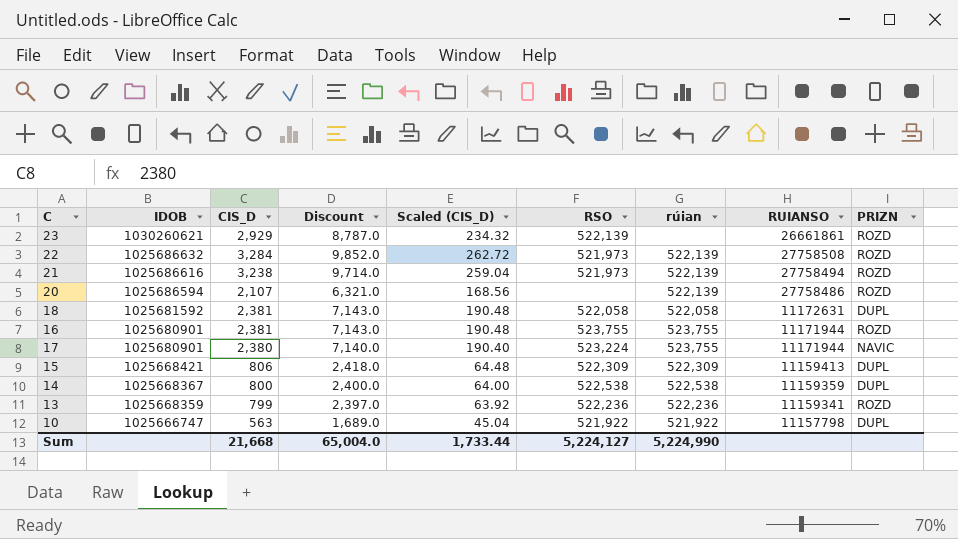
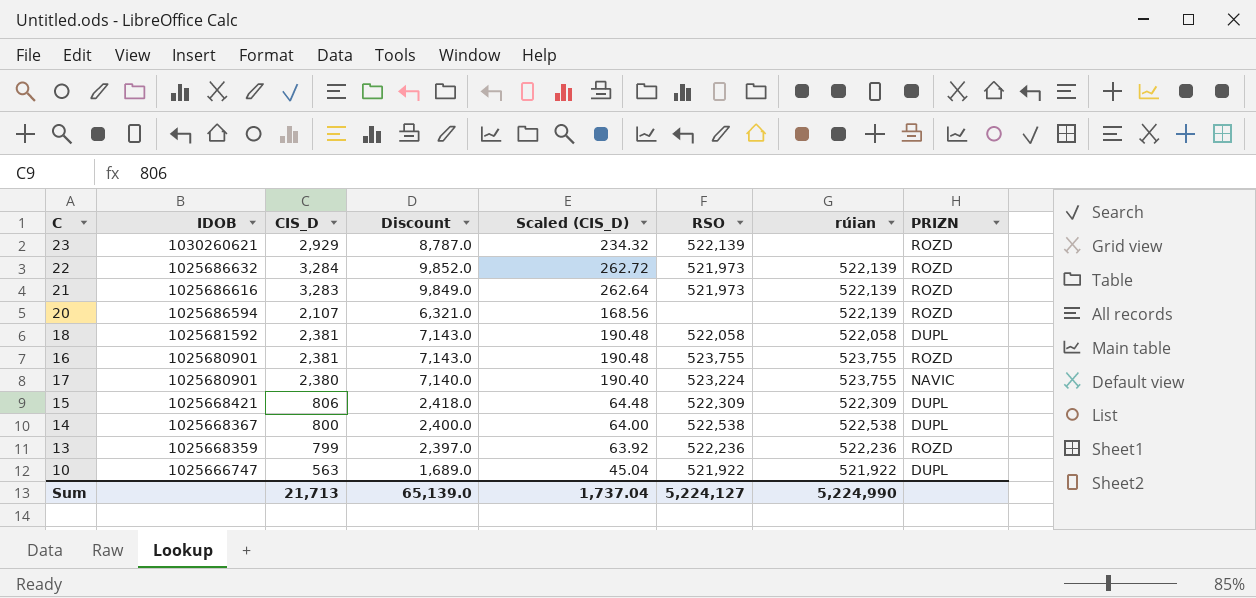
column RUIANSO | position: 8 -> none
21 | CIS_D: 3,238 -> 3,283
21 | Discount: 9,714.0 -> 9,849.0
21 | Scaled (CIS_D): 259.04 -> 262.64
Sum | CIS_D: 21,668 -> 21,713
Sum | Discount: 65,004.0 -> 65,139.0
Sum | Scaled (CIS_D): 1,733.44 -> 1,737.04

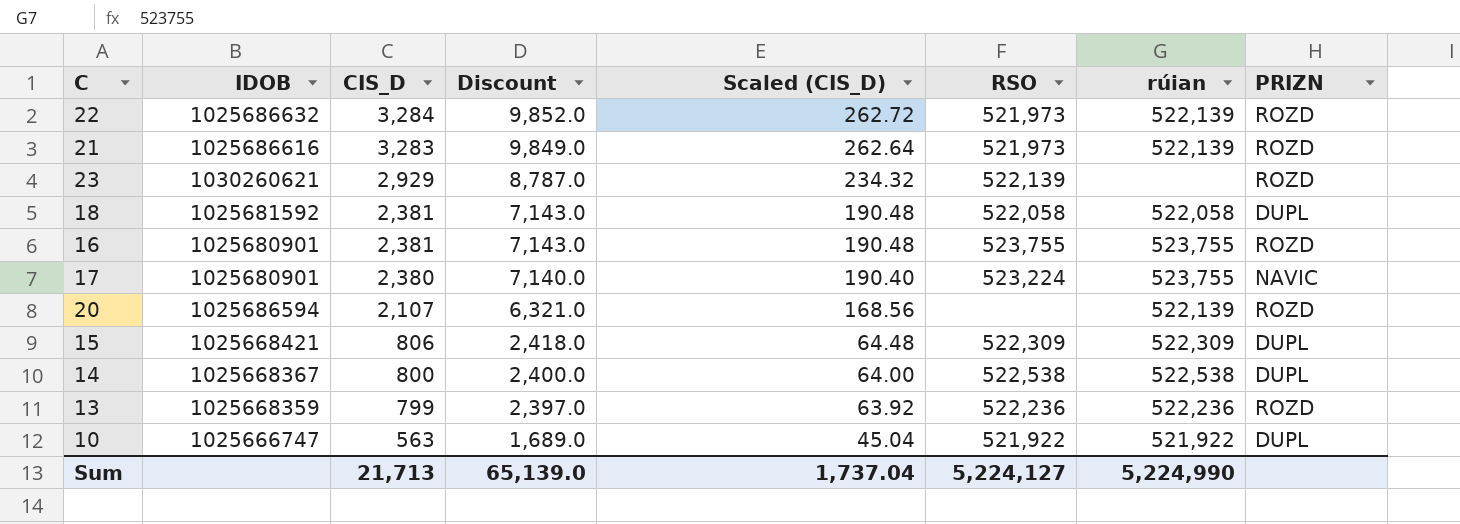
row order: IDOB descending -> CIS_D descending

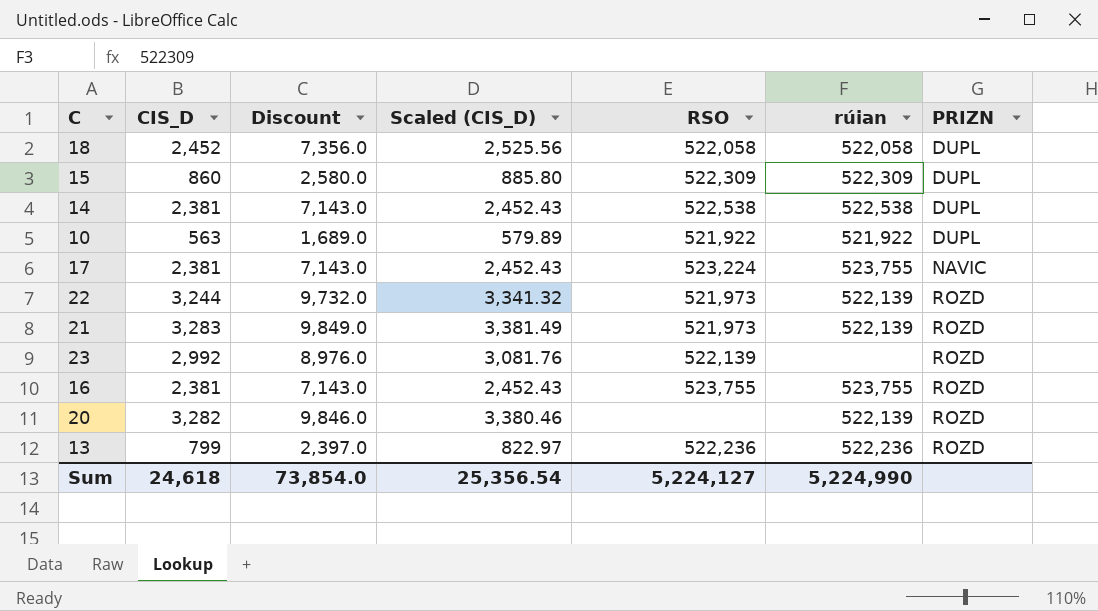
row order: CIS_D descending -> PRIZN ascending
column IDOB | position: 2 -> none
column Scaled (CIS_D) | formula: [CIS_D] * 0.08 -> [CIS_D] * 1.03
18 | CIS_D: 2,381 -> 2,452
18 | Discount: 7,143.0 -> 7,356.0
15 | CIS_D: 806 -> 860
15 | Discount: 2,418.0 -> 2,580.0
14 | CIS_D: 800 -> 2,381
14 | Discount: 2,400.0 -> 7,143.0
17 | CIS_D: 2,380 -> 2,381
17 | Discount: 7,140.0 -> 7,143.0
22 | CIS_D: 3,284 -> 3,244
22 | Discount: 9,852.0 -> 9,732.0
23 | CIS_D: 2,929 -> 2,992
23 | Discount: 8,787.0 -> 8,976.0
20 | CIS_D: 2,107 -> 3,282
20 | Discount: 6,321.0 -> 9,846.0
Sum | CIS_D: 21,713 -> 24,618
Sum | Discount: 65,139.0 -> 73,854.0
Sum | Scaled (CIS_D): 1,737.04 -> 25,356.54

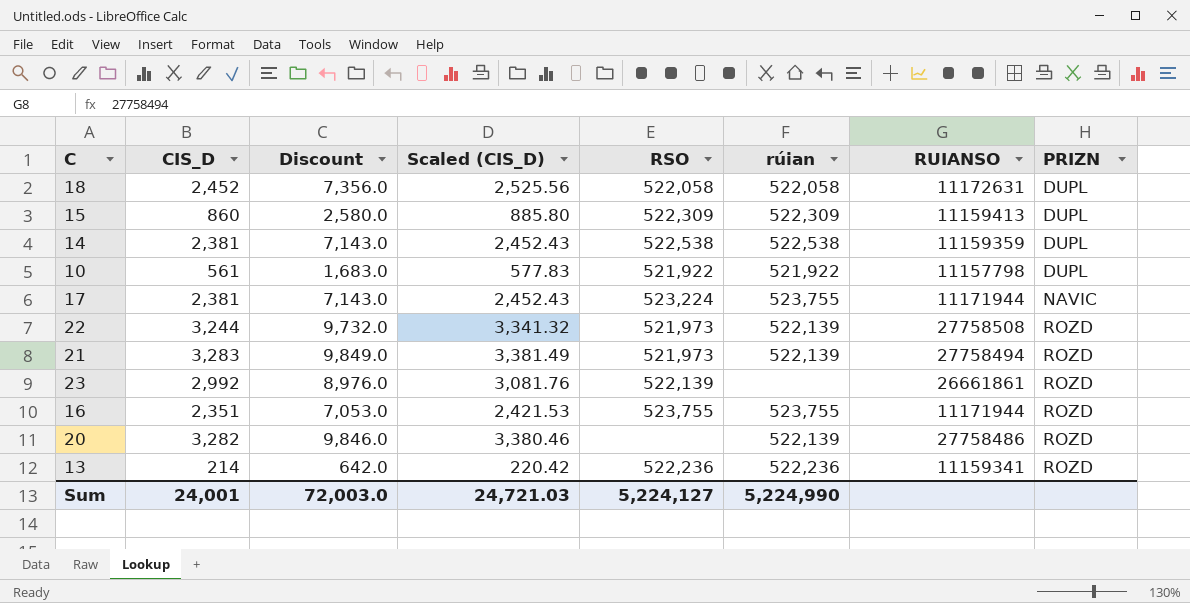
column RUIANSO | position: none -> 7
10 | CIS_D: 563 -> 561
10 | Discount: 1,689.0 -> 1,683.0
10 | Scaled (CIS_D): 579.89 -> 577.83
16 | CIS_D: 2,381 -> 2,351
16 | Discount: 7,143.0 -> 7,053.0
16 | Scaled (CIS_D): 2,452.43 -> 2,421.53
13 | CIS_D: 799 -> 214
13 | Discount: 2,397.0 -> 642.0
13 | Scaled (CIS_D): 822.97 -> 220.42
Sum | CIS_D: 24,618 -> 24,001
Sum | Discount: 73,854.0 -> 72,003.0
Sum | Scaled (CIS_D): 25,356.54 -> 24,721.03

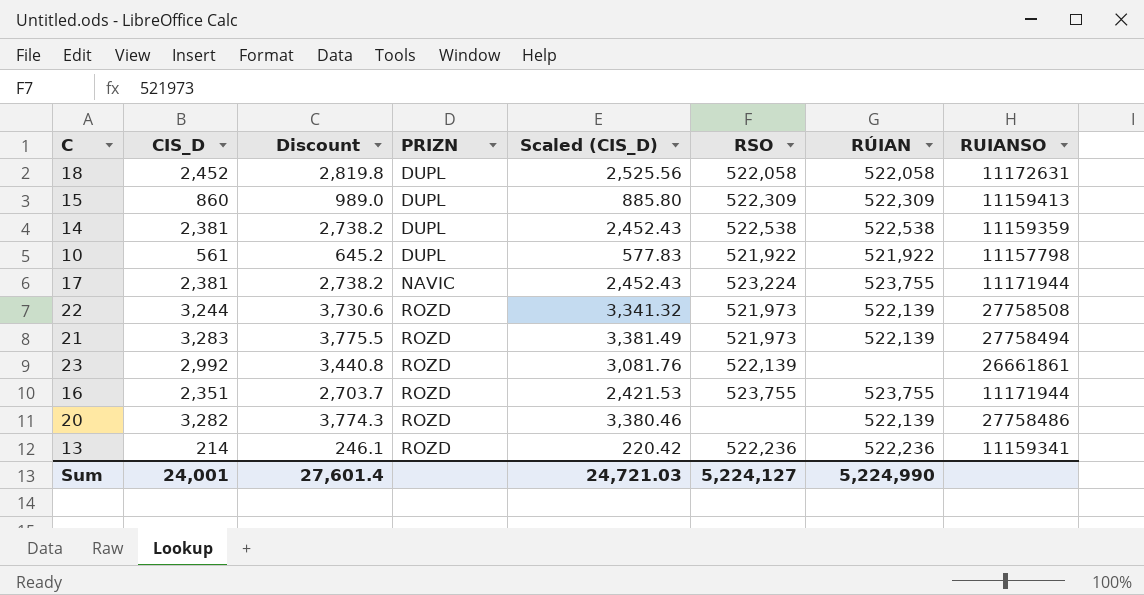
column Discount | formula: [CIS_D] * 3 -> [CIS_D] * 1.15
column PRIZN | position: 8 -> 4
column name: rúian -> RÚIAN
Sum | Discount: 72,003.0 -> 27,601.4

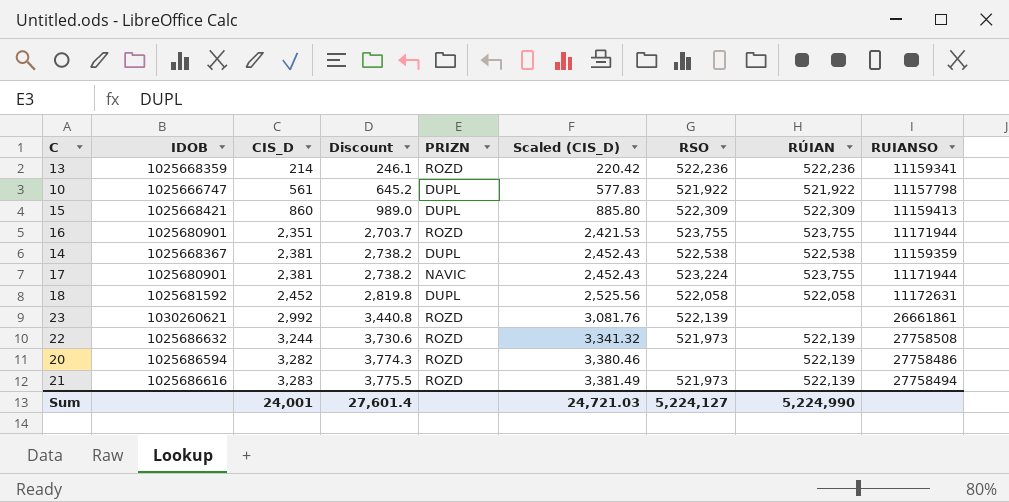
row order: PRIZN ascending -> CIS_D ascending
column IDOB | position: none -> 2

